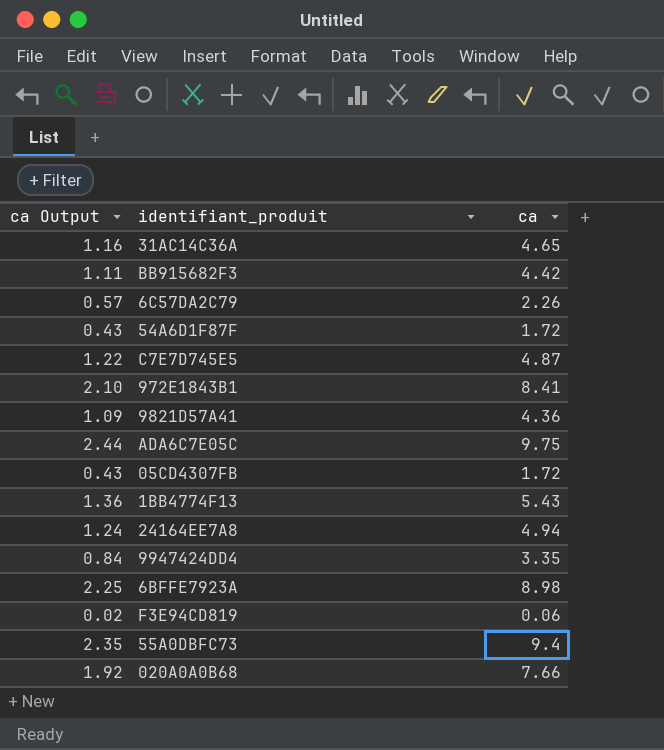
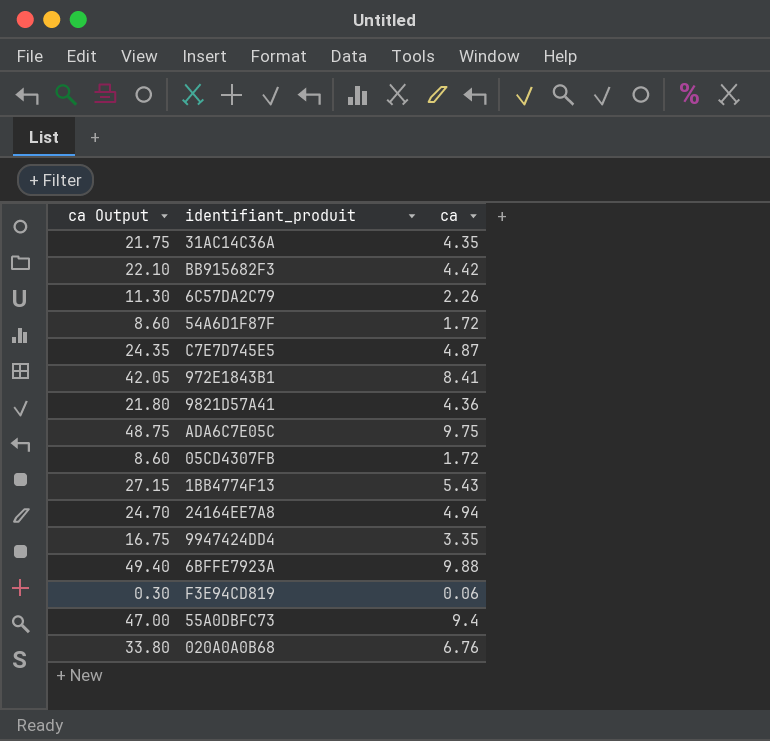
column ca Output | formula: [ca] * 0.25 -> [ca] * 5
31AC14C36A | ca: 4.65 -> 4.35
6BFFE7923A | ca: 8.98 -> 9.88
020A0A0B68 | ca: 7.66 -> 6.76

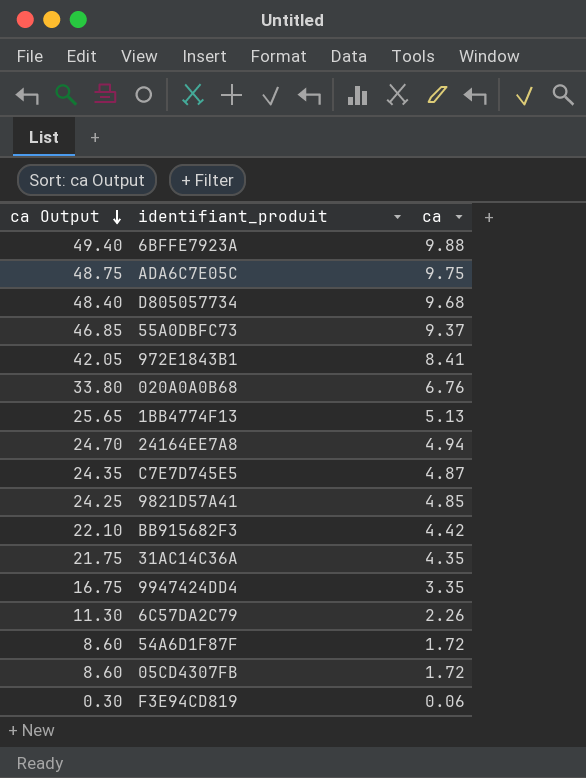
row order: none -> ca Output descending
row D805057734: none -> 48.40 | 9.68
55A0DBFC73 | ca Output: 47.00 -> 46.85
55A0DBFC73 | ca: 9.4 -> 9.37
1BB4774F13 | ca Output: 27.15 -> 25.65
1BB4774F13 | ca: 5.43 -> 5.13
9821D57A41 | ca Output: 21.80 -> 24.25
9821D57A41 | ca: 4.36 -> 4.85

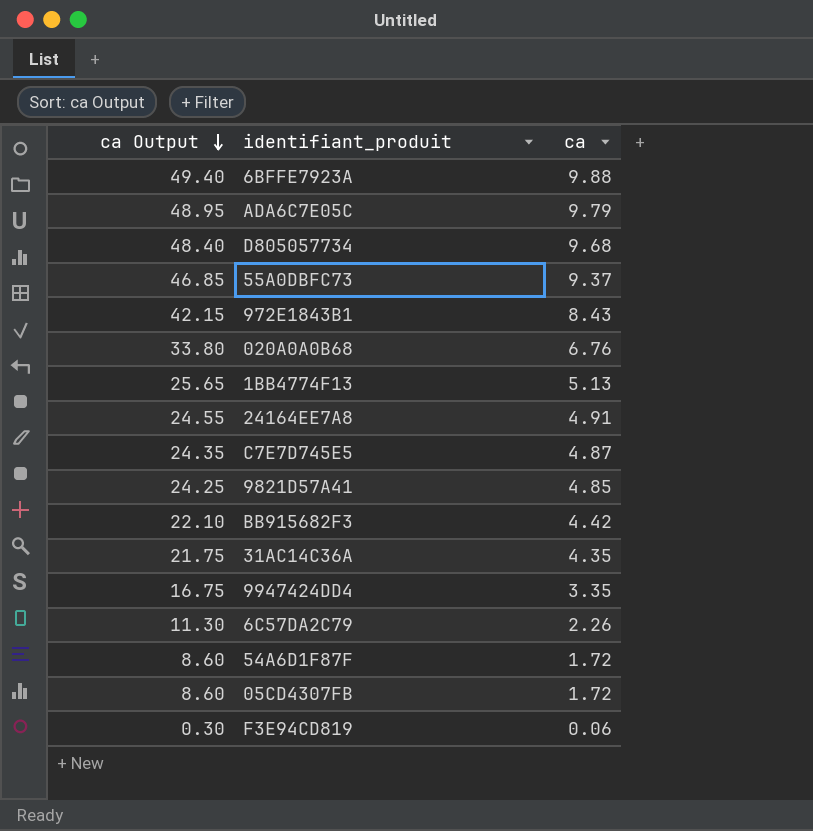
ADA6C7E05C | ca Output: 48.75 -> 48.95
ADA6C7E05C | ca: 9.75 -> 9.79
972E1843B1 | ca Output: 42.05 -> 42.15
972E1843B1 | ca: 8.41 -> 8.43
24164EE7A8 | ca Output: 24.70 -> 24.55
24164EE7A8 | ca: 4.94 -> 4.91

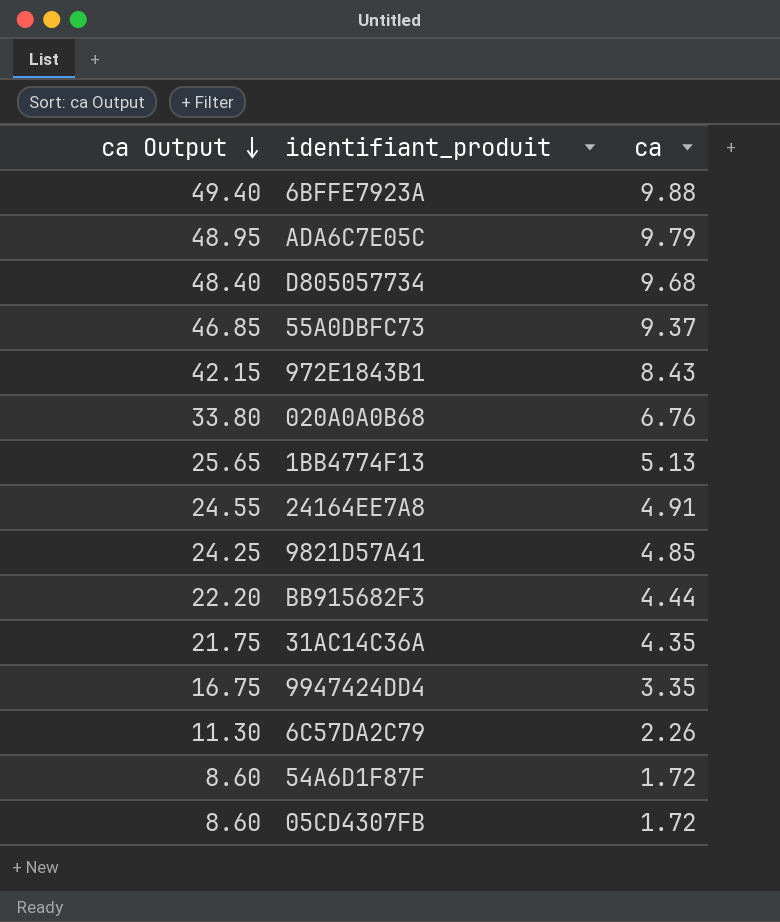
row C7E7D745E5: 24.35 | 4.87 -> none
row F3E94CD819: 0.30 | 0.06 -> none
BB915682F3 | ca Output: 22.10 -> 22.20
BB915682F3 | ca: 4.42 -> 4.44

